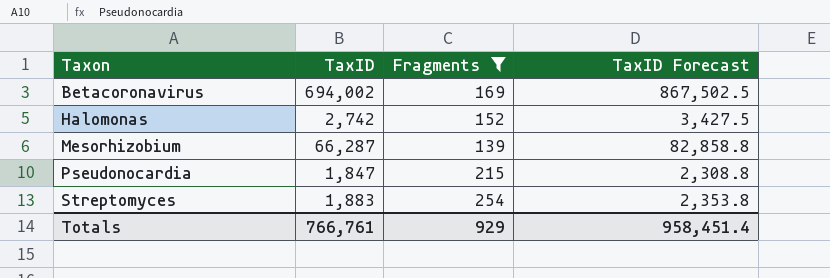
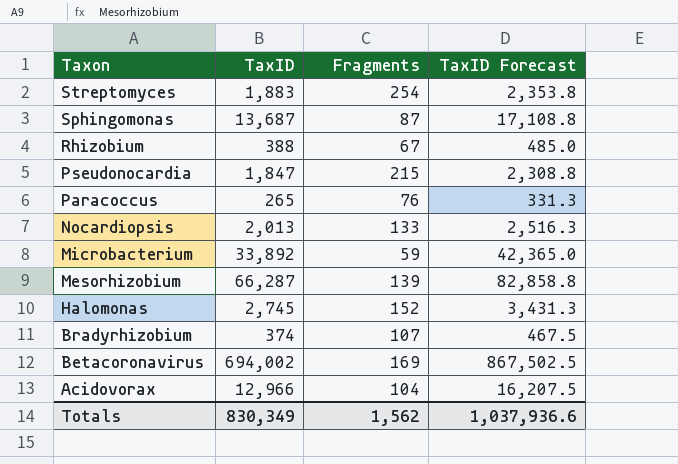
filter: Fragments >= 139 -> none
row order: Taxon ascending -> Taxon descending
Halomonas | TaxID: 2,742 -> 2,745
Halomonas | TaxID Forecast: 3,427.5 -> 3,431.3
Totals | TaxID: 766,761 -> 830,349
Totals | Fragments: 929 -> 1,562
Totals | TaxID Forecast: 958,451.4 -> 1,037,936.6

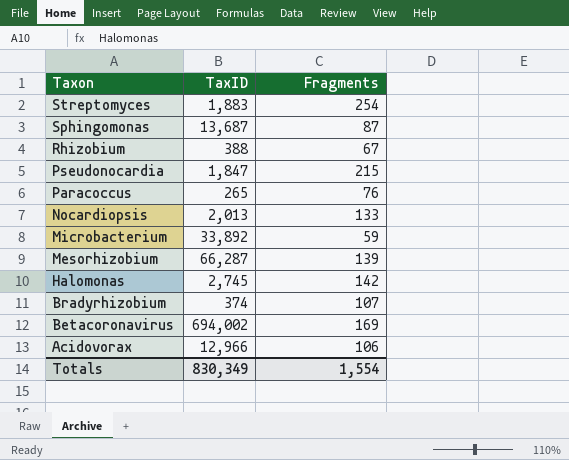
column TaxID Forecast | formula: [TaxID] * 1.25 -> none
Halomonas | Fragments: 152 -> 142
Acidovorax | Fragments: 104 -> 106
Totals | Fragments: 1,562 -> 1,554

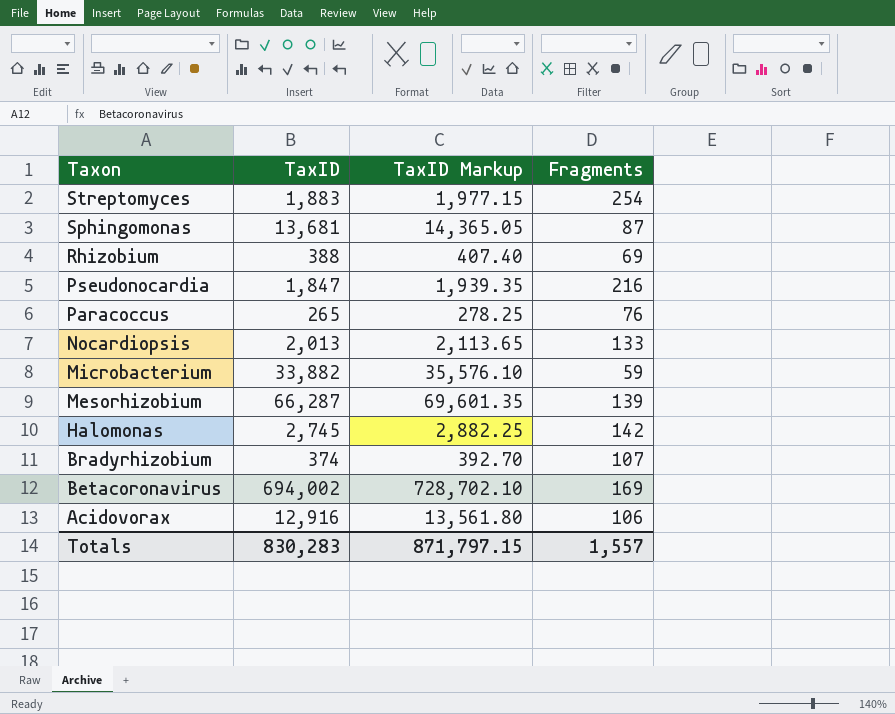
column TaxID Markup | formula: none -> [TaxID] * 1.05
Sphingomonas | TaxID: 13,687 -> 13,681
Rhizobium | Fragments: 67 -> 69
Pseudonocardia | Fragments: 215 -> 216
Microbacterium | TaxID: 33,892 -> 33,882
Acidovorax | TaxID: 12,966 -> 12,916
Totals | TaxID: 830,349 -> 830,283
Totals | Fragments: 1,554 -> 1,557

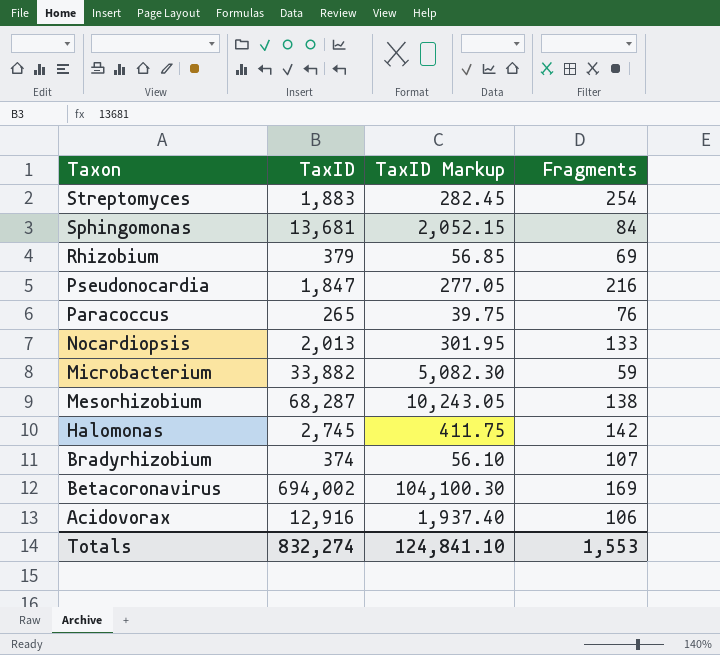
column TaxID Markup | formula: [TaxID] * 1.05 -> [TaxID] * 0.15
Sphingomonas | Fragments: 87 -> 84
Rhizobium | TaxID: 388 -> 379
Mesorhizobium | TaxID: 66,287 -> 68,287
Mesorhizobium | Fragments: 139 -> 138
Totals | TaxID: 830,283 -> 832,274
Totals | TaxID Markup: 871,797.15 -> 124,841.10
Totals | Fragments: 1,557 -> 1,553

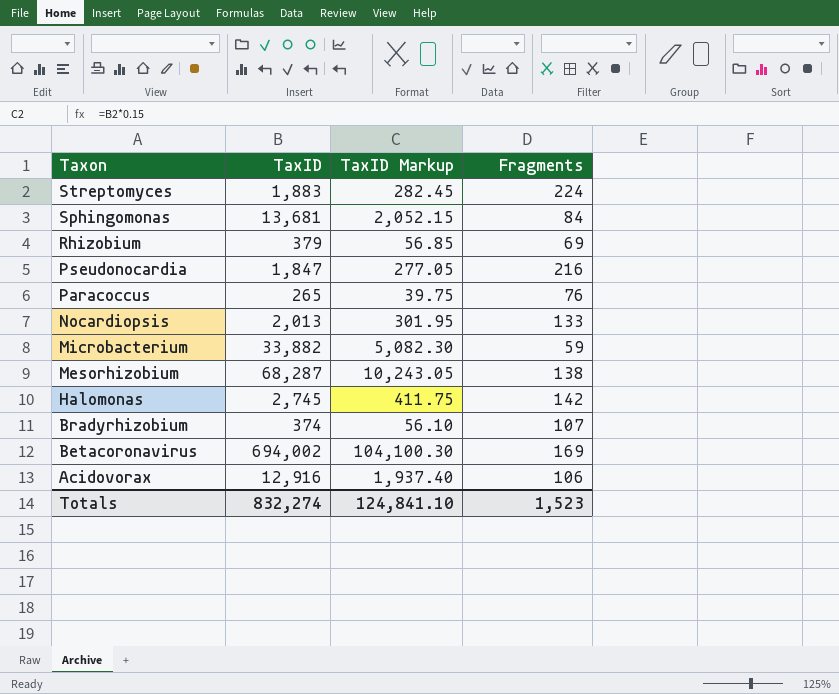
Streptomyces | Fragments: 254 -> 224
Totals | Fragments: 1,553 -> 1,523

